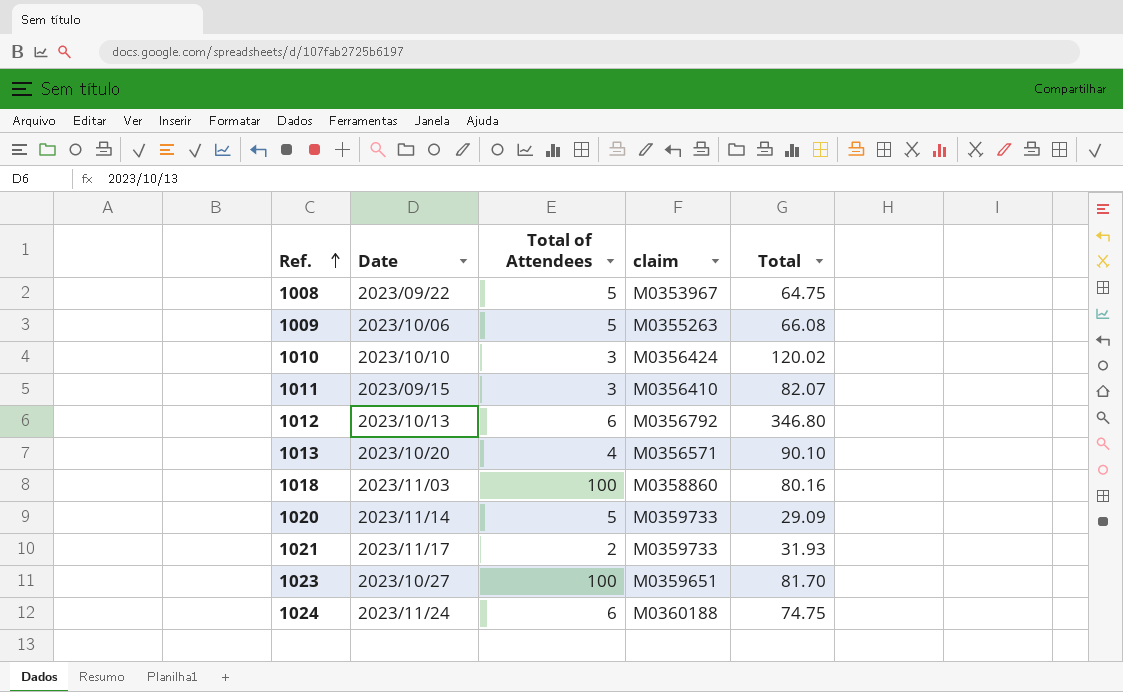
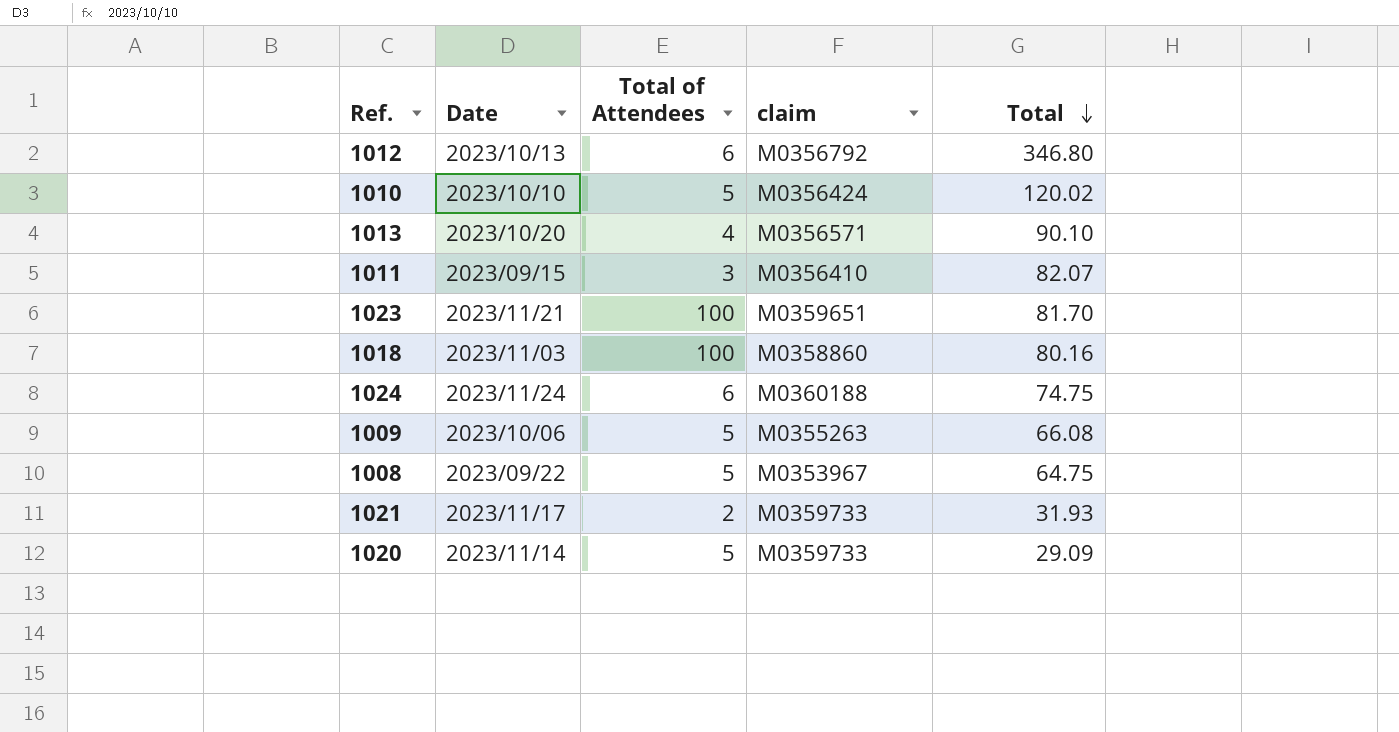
row order: Ref. ascending -> Total descending
1010 | Total of Attendees: 3 -> 5
1023 | Date: 2023/10/27 -> 2023/11/21

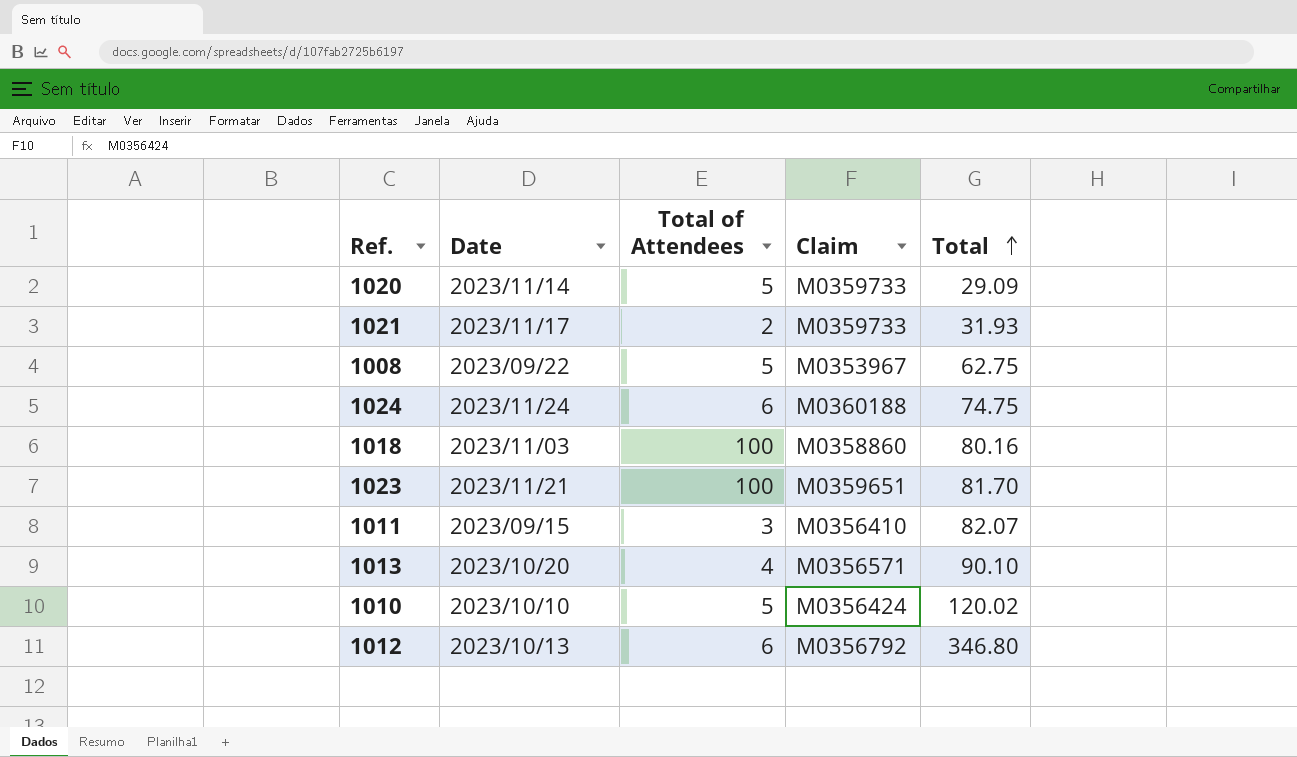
row order: Total descending -> Total ascending
column name: claim -> Claim
row 1009: 2023/10/06 | 5 | M0355263 | 66.08 -> none
1008 | Total: 64.75 -> 62.75

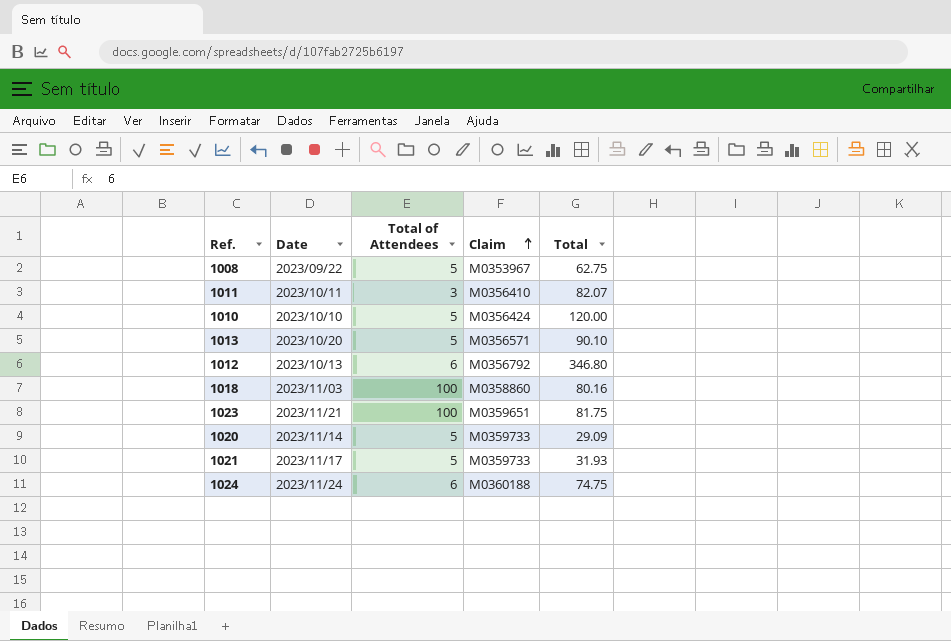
row order: Total ascending -> Claim ascending
1011 | Date: 2023/09/15 -> 2023/10/11
1010 | Total: 120.02 -> 120.00
1013 | Total of Attendees: 4 -> 5
1023 | Total: 81.70 -> 81.75
1021 | Total of Attendees: 2 -> 5

